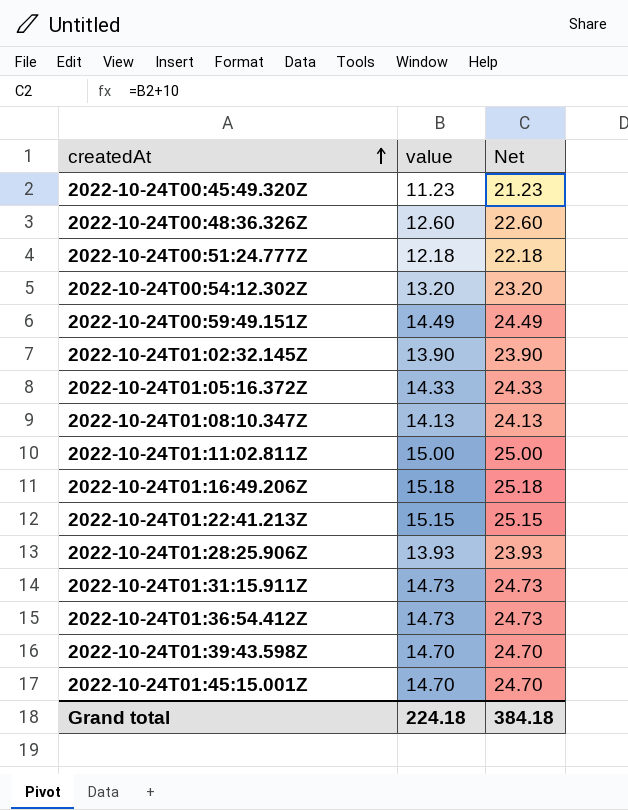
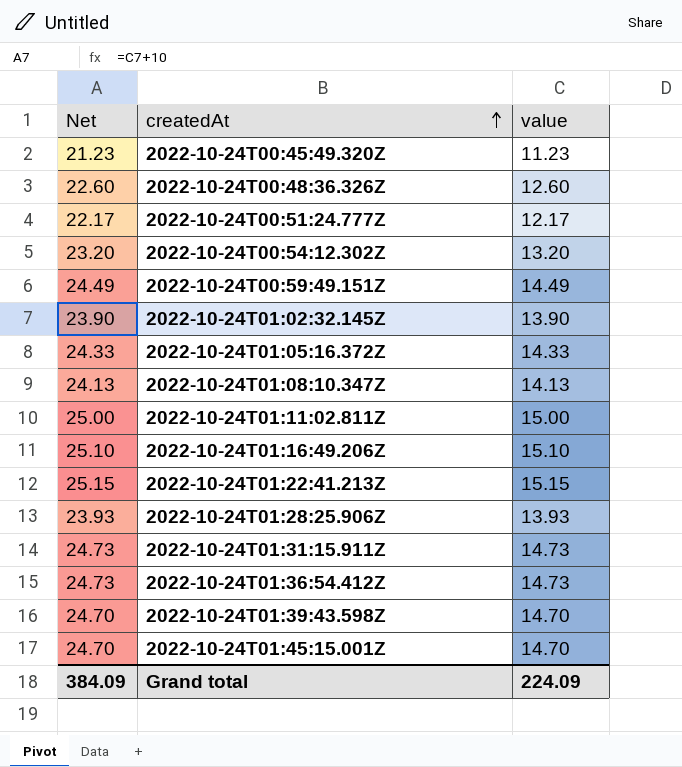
column Net | position: 3 -> 1
2022-10-24T00:51:24.777Z | Net: 22.18 -> 22.17
2022-10-24T00:51:24.777Z | value: 12.18 -> 12.17
2022-10-24T01:16:49.206Z | Net: 25.18 -> 25.10
2022-10-24T01:16:49.206Z | value: 15.18 -> 15.10
Grand total | Net: 384.18 -> 384.09
Grand total | value: 224.18 -> 224.09

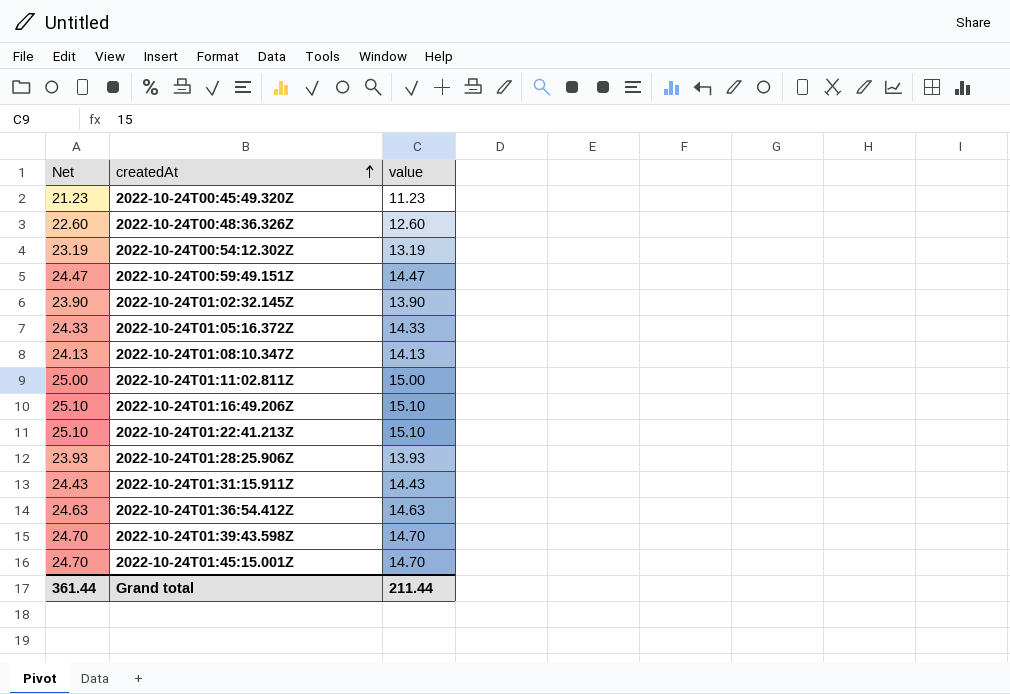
row 2022-10-24T00:51:24.777Z: 22.17 | 12.17 -> none
2022-10-24T00:54:12.302Z | Net: 23.20 -> 23.19
2022-10-24T00:54:12.302Z | value: 13.20 -> 13.19
2022-10-24T00:59:49.151Z | Net: 24.49 -> 24.47
2022-10-24T00:59:49.151Z | value: 14.49 -> 14.47
2022-10-24T01:22:41.213Z | Net: 25.15 -> 25.10
2022-10-24T01:22:41.213Z | value: 15.15 -> 15.10
2022-10-24T01:31:15.911Z | Net: 24.73 -> 24.43
2022-10-24T01:31:15.911Z | value: 14.73 -> 14.43
2022-10-24T01:36:54.412Z | Net: 24.73 -> 24.63
2022-10-24T01:36:54.412Z | value: 14.73 -> 14.63
Grand total | Net: 384.09 -> 361.44
Grand total | value: 224.09 -> 211.44

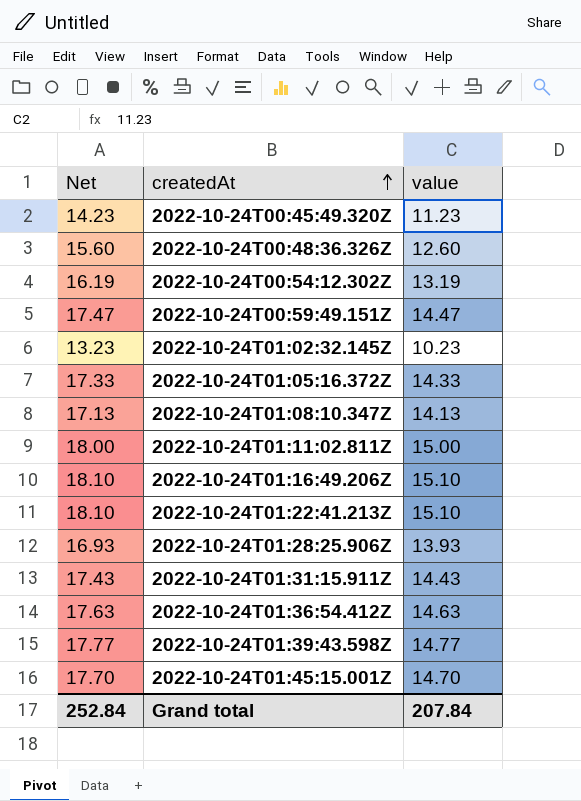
column Net | formula: [value] + 10 -> [value] + 3
2022-10-24T01:02:32.145Z | value: 13.90 -> 10.23
2022-10-24T01:39:43.598Z | value: 14.70 -> 14.77
Grand total | Net: 361.44 -> 252.84
Grand total | value: 211.44 -> 207.84

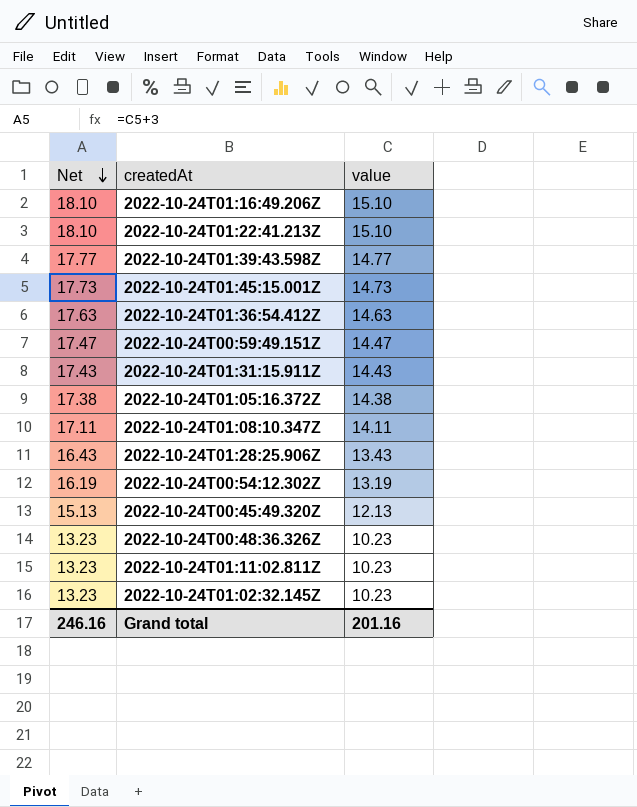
row order: createdAt ascending -> Net descending
2022-10-24T01:45:15.001Z | Net: 17.70 -> 17.73
2022-10-24T01:45:15.001Z | value: 14.70 -> 14.73
2022-10-24T01:05:16.372Z | Net: 17.33 -> 17.38
2022-10-24T01:05:16.372Z | value: 14.33 -> 14.38
2022-10-24T01:08:10.347Z | Net: 17.13 -> 17.11
2022-10-24T01:08:10.347Z | value: 14.13 -> 14.11
2022-10-24T01:28:25.906Z | Net: 16.93 -> 16.43
2022-10-24T01:28:25.906Z | value: 13.93 -> 13.43
2022-10-24T00:45:49.320Z | Net: 14.23 -> 15.13
2022-10-24T00:45:49.320Z | value: 11.23 -> 12.13
2022-10-24T00:48:36.326Z | Net: 15.60 -> 13.23
2022-10-24T00:48:36.326Z | value: 12.60 -> 10.23
2022-10-24T01:11:02.811Z | Net: 18.00 -> 13.23
2022-10-24T01:11:02.811Z | value: 15.00 -> 10.23
Grand total | Net: 252.84 -> 246.16
Grand total | value: 207.84 -> 201.16

